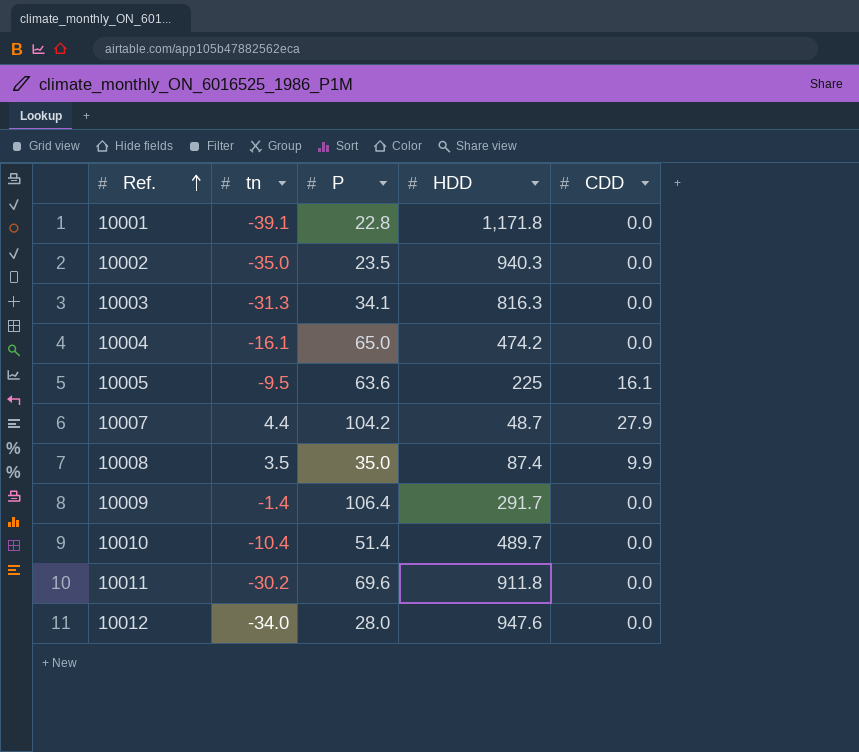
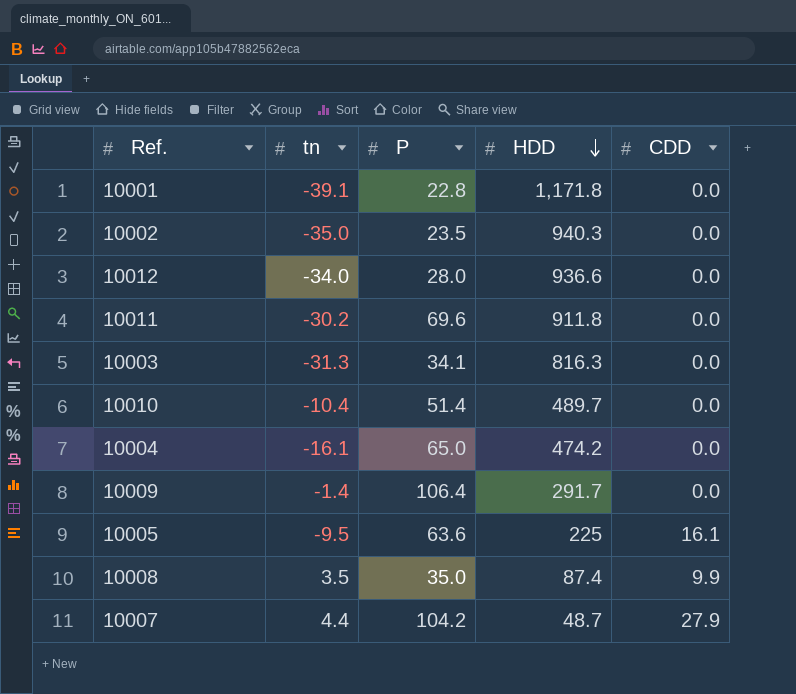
row order: Ref. ascending -> HDD descending
10012 | HDD: 947.6 -> 936.6

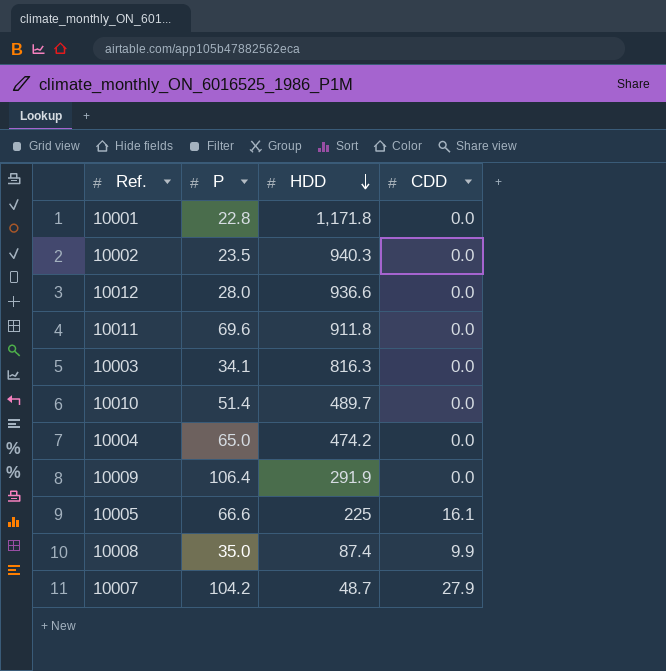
column tn | position: 2 -> none
10009 | HDD: 291.7 -> 291.9
10005 | P: 63.6 -> 66.6

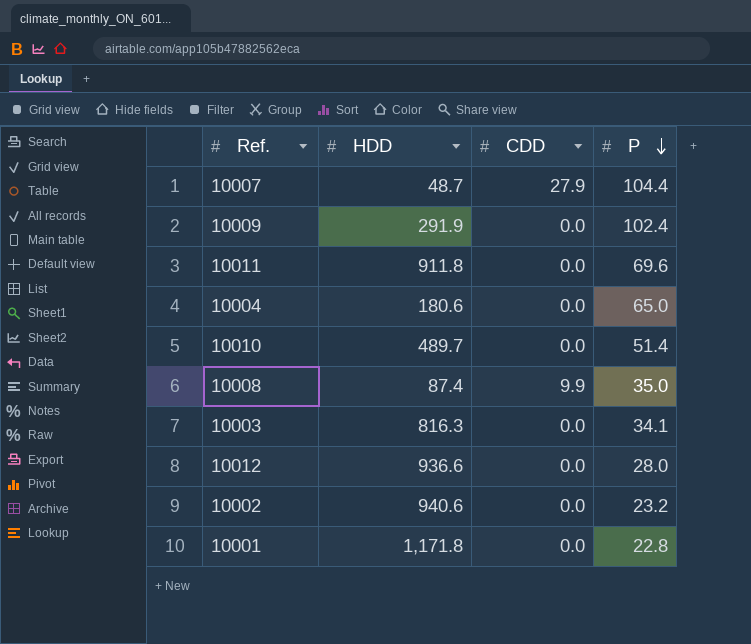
row order: HDD descending -> P descending
column P | position: 2 -> 4
row 10005: 66.6 | 225 | 16.1 -> none
10007 | P: 104.2 -> 104.4
10009 | P: 106.4 -> 102.4
10004 | HDD: 474.2 -> 180.6
10002 | HDD: 940.3 -> 940.6
10002 | P: 23.5 -> 23.2

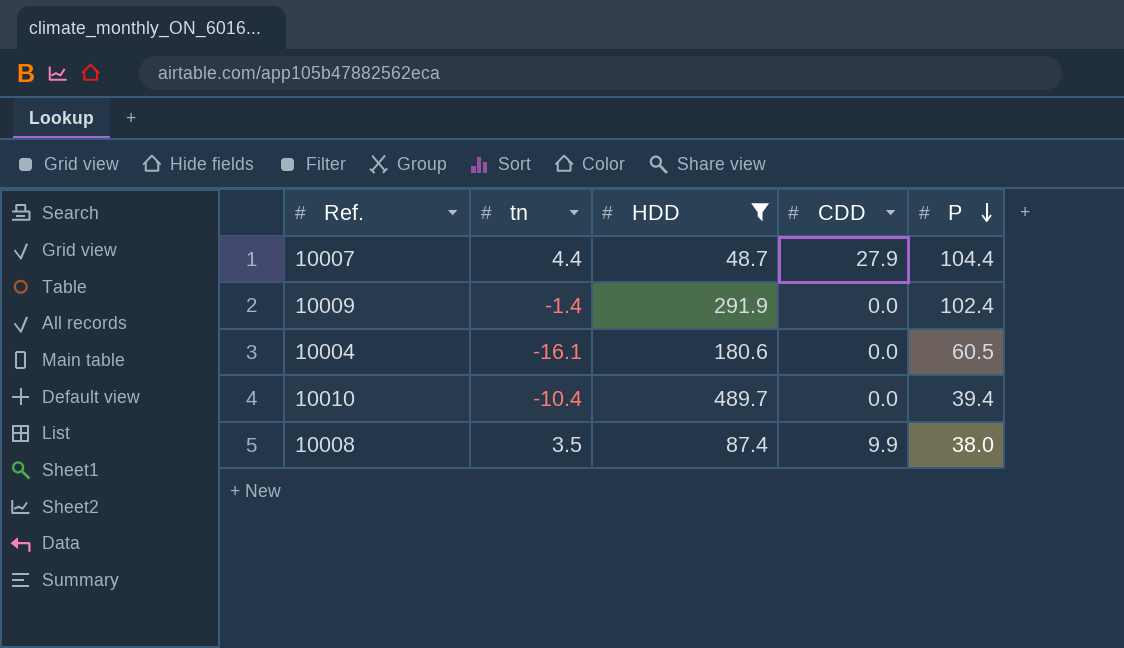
filter: none -> HDD <= 489.7
column tn | position: none -> 2
10004 | P: 65.0 -> 60.5
10010 | P: 51.4 -> 39.4
10008 | P: 35.0 -> 38.0

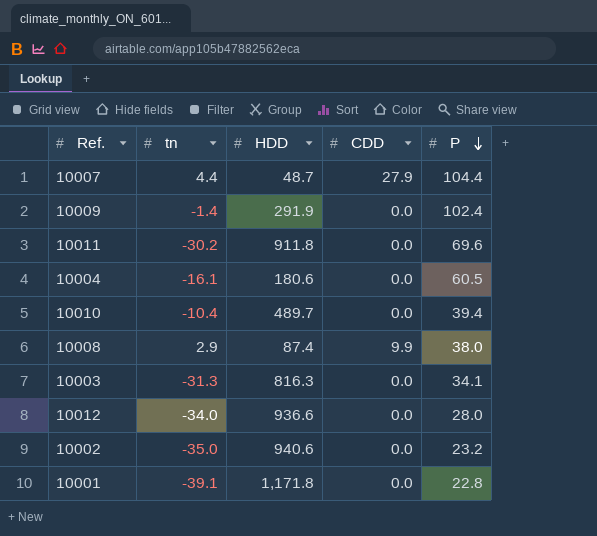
filter: HDD <= 489.7 -> none
10008 | tn: 3.5 -> 2.9

